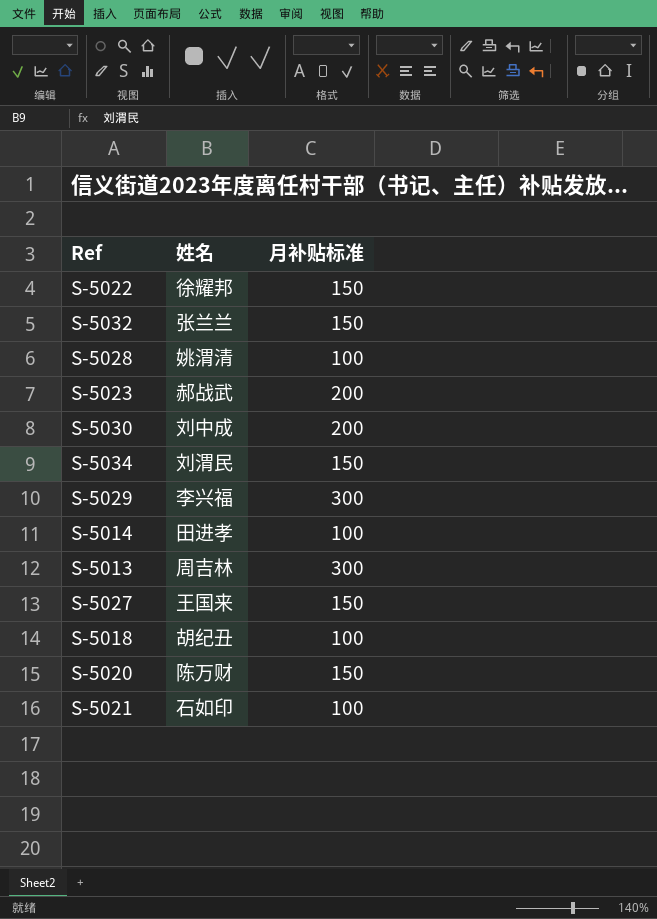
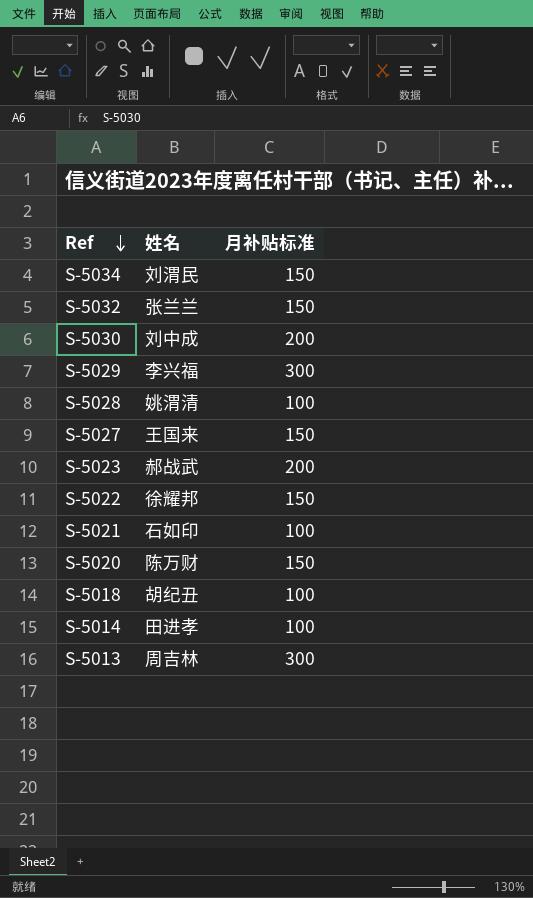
row order: none -> Ref descending

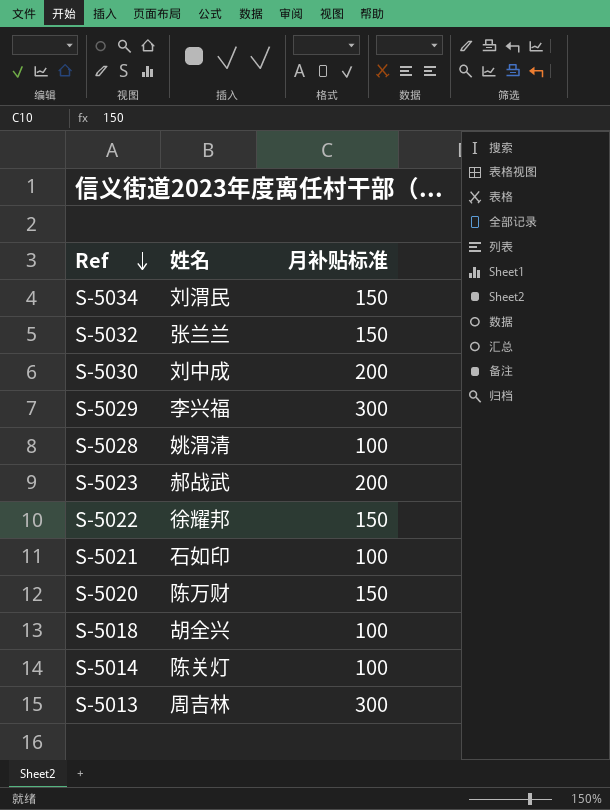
row S-5027: 王国来 | 150 -> none
S-5018 | 姓名: 胡纪丑 -> 胡全兴
S-5014 | 姓名: 田进孝 -> 陈关灯

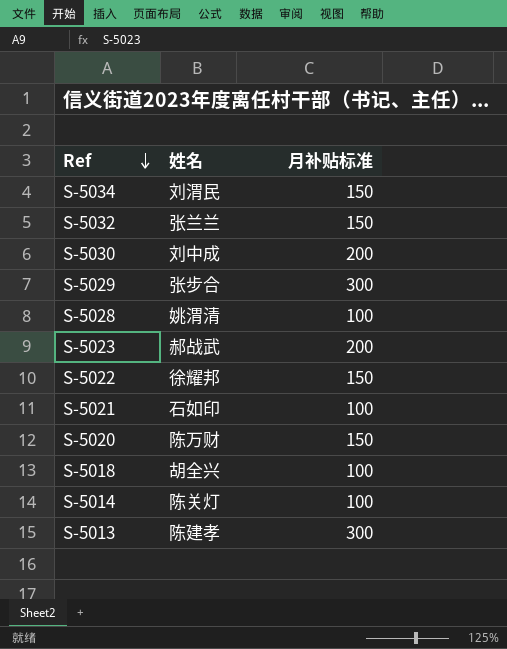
S-5029 | 姓名: 李兴福 -> 张步合
S-5013 | 姓名: 周吉林 -> 陈建孝

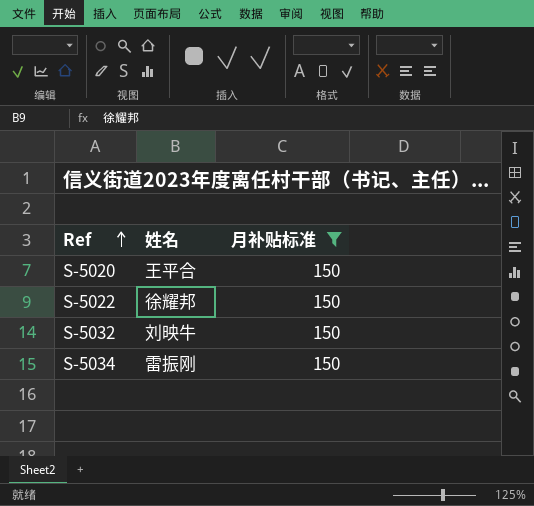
filter: none -> 月补贴标准 = 150
row order: Ref descending -> Ref ascending
S-5020 | 姓名: 陈万财 -> 王平合
S-5032 | 姓名: 张兰兰 -> 刘映牛
S-5034 | 姓名: 刘渭民 -> 雷振刚

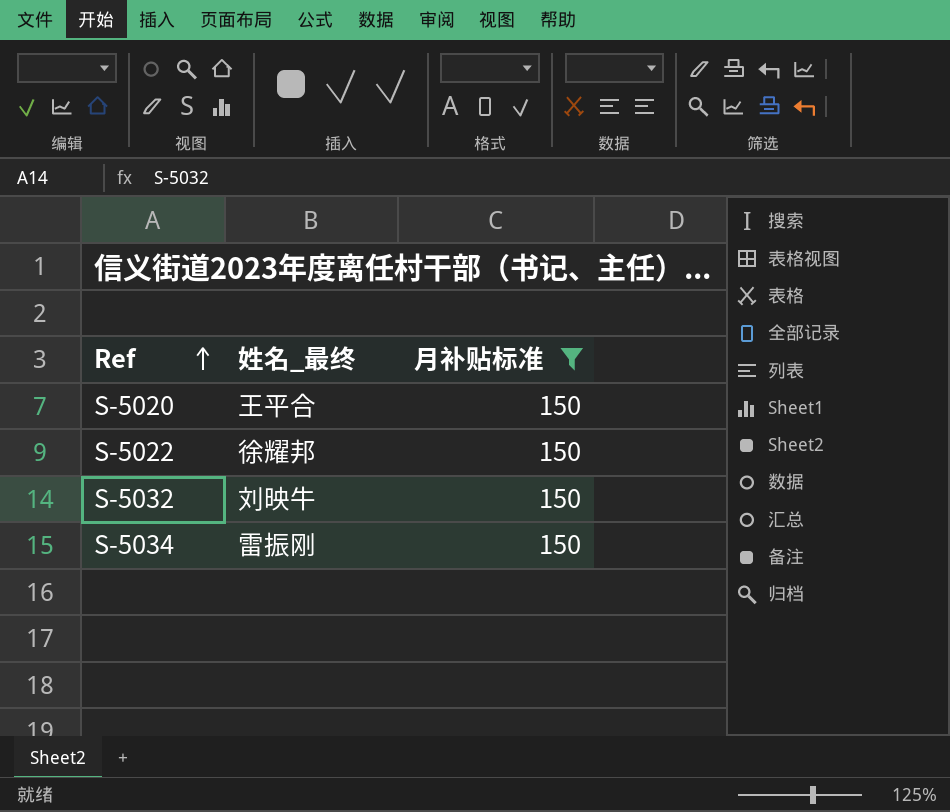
column name: 姓名 -> 姓名_最终

